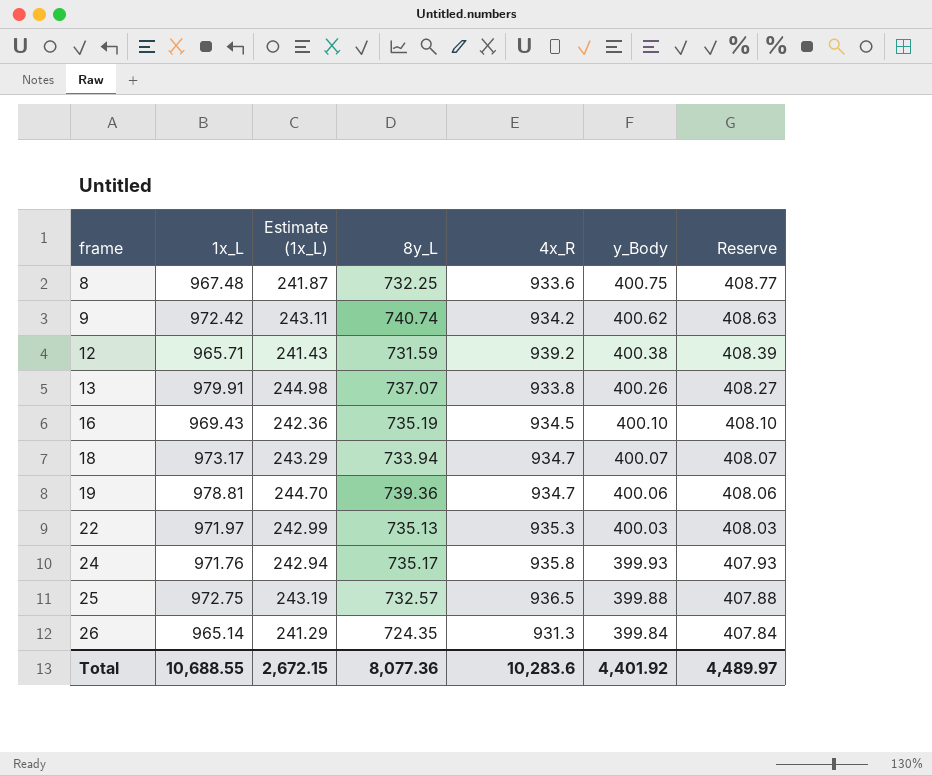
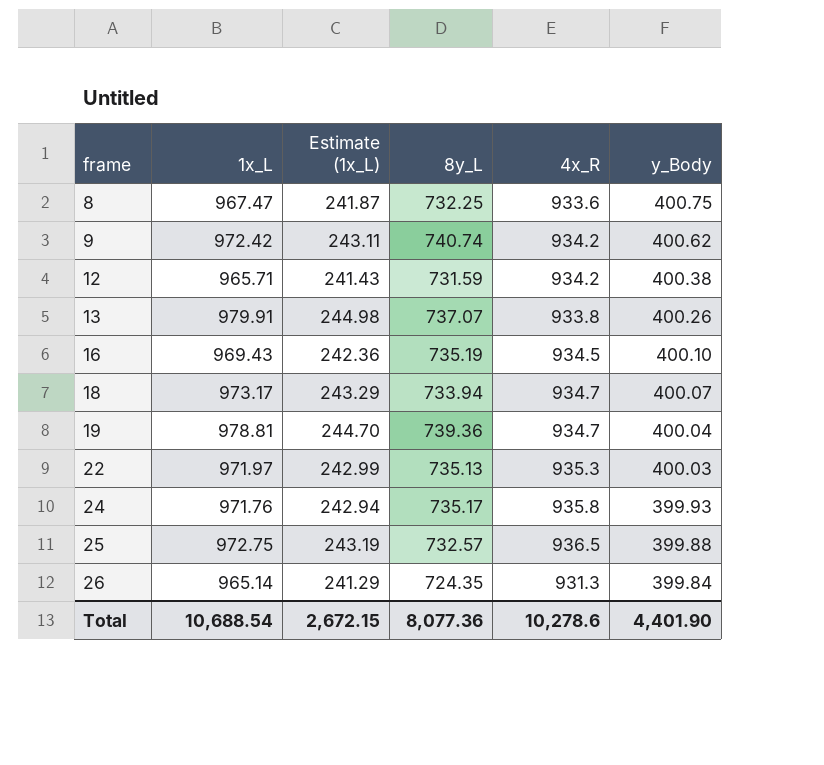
column Reserve | formula: [y_Body] * 1.02 -> none
8 | 1x_L: 967.48 -> 967.47
12 | 4x_R: 939.2 -> 934.2
19 | y_Body: 400.06 -> 400.04
Total | 1x_L: 10,688.55 -> 10,688.54
Total | 4x_R: 10,283.6 -> 10,278.6
Total | y_Body: 4,401.92 -> 4,401.90

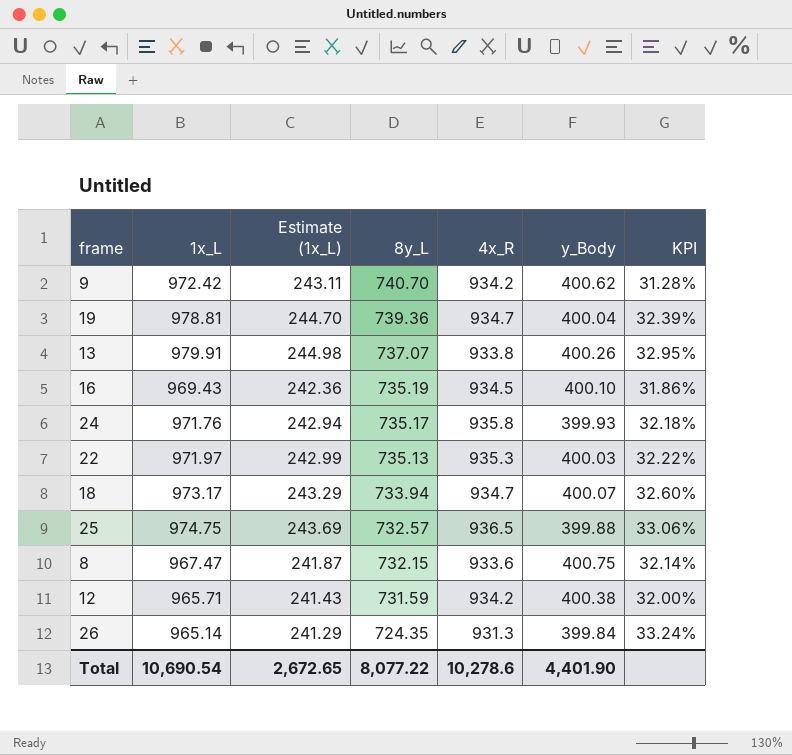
row order: frame ascending -> 8y_L descending
column KPI | formula: none -> ([1x_L] - [8y_L]) / [8y_L]
9 | 8y_L: 740.74 -> 740.70
25 | 1x_L: 972.75 -> 974.75
25 | Estimate (1x_L): 243.19 -> 243.69
8 | 8y_L: 732.25 -> 732.15
Total | 1x_L: 10,688.54 -> 10,690.54
Total | Estimate (1x_L): 2,672.15 -> 2,672.65
Total | 8y_L: 8,077.36 -> 8,077.22

